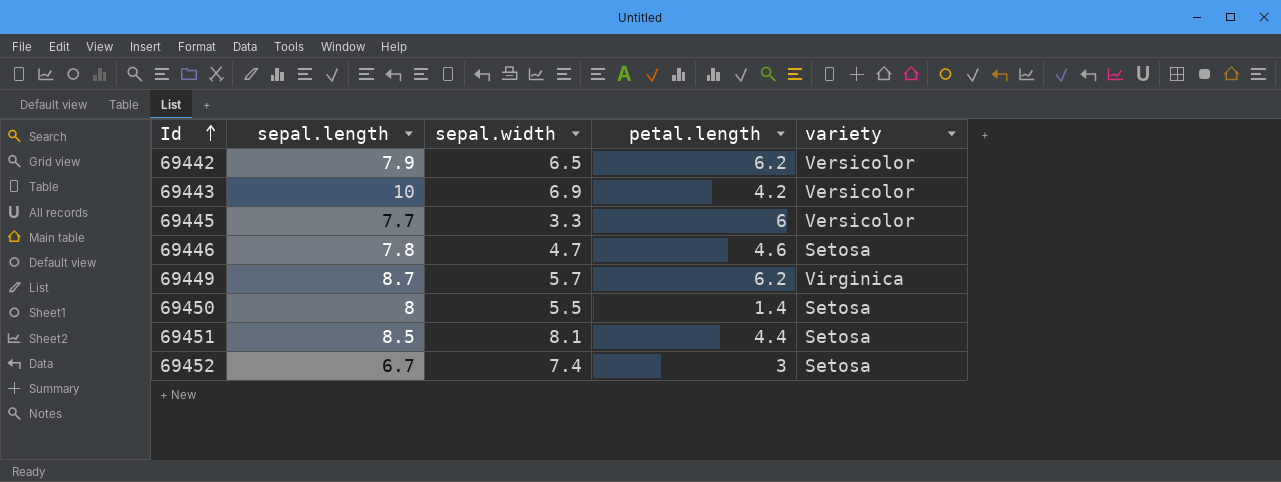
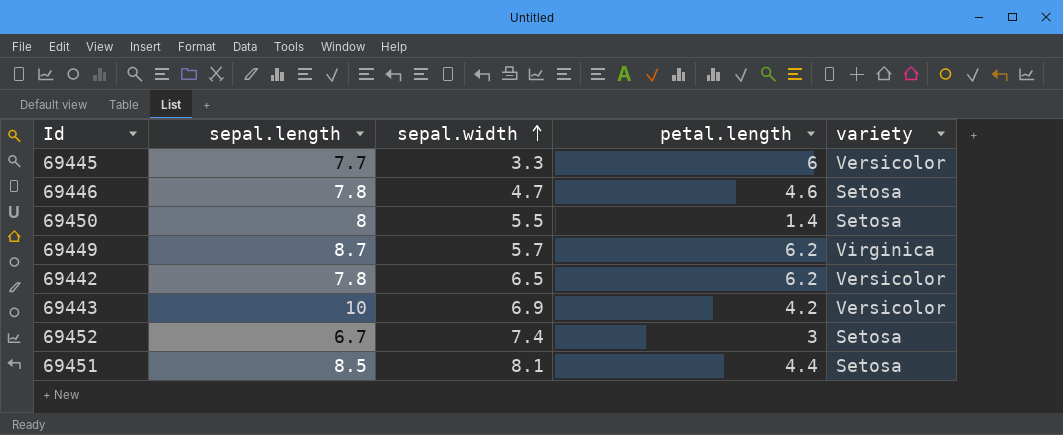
row order: Id ascending -> sepal.width ascending
69442 | sepal.length: 7.9 -> 7.8

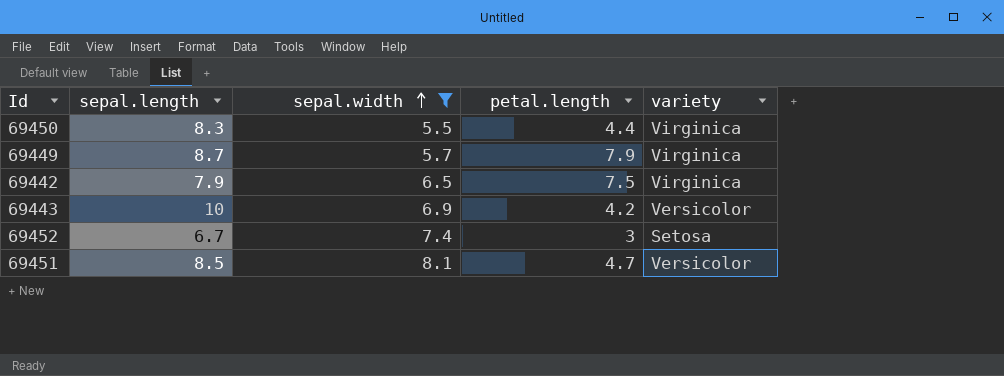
filter: none -> sepal.width >= 5.5
69450 | sepal.length: 8 -> 8.3
69450 | petal.length: 1.4 -> 4.4
69450 | variety: Setosa -> Virginica
69449 | petal.length: 6.2 -> 7.9
69442 | sepal.length: 7.8 -> 7.9
69442 | petal.length: 6.2 -> 7.5
69442 | variety: Versicolor -> Virginica
69451 | petal.length: 4.4 -> 4.7
69451 | variety: Setosa -> Versicolor

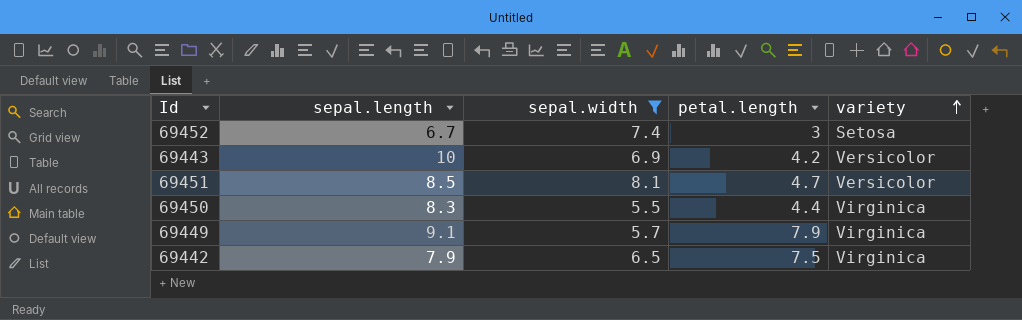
row order: sepal.width ascending -> variety ascending
69449 | sepal.length: 8.7 -> 9.1

